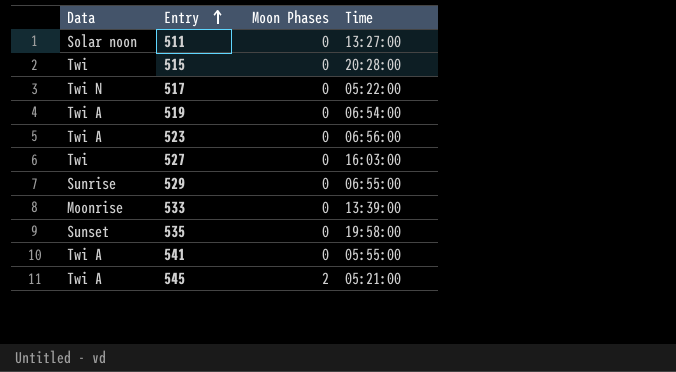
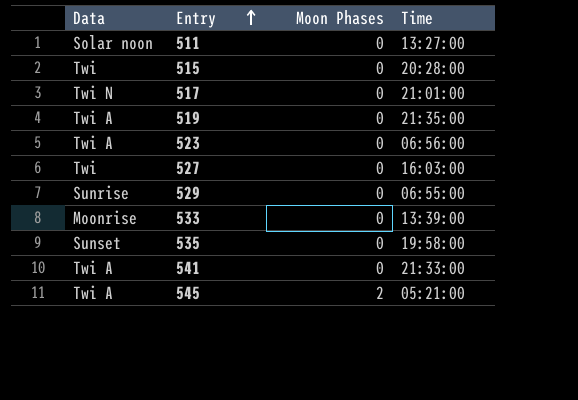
517 | Time: 05:22:00 -> 21:01:00
519 | Time: 06:54:00 -> 21:35:00
541 | Time: 05:55:00 -> 21:33:00

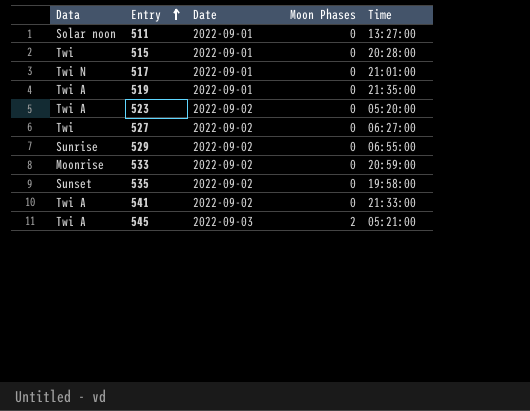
column Date | position: none -> 3
523 | Time: 06:56:00 -> 05:20:00
527 | Time: 16:03:00 -> 06:27:00
533 | Time: 13:39:00 -> 20:59:00

